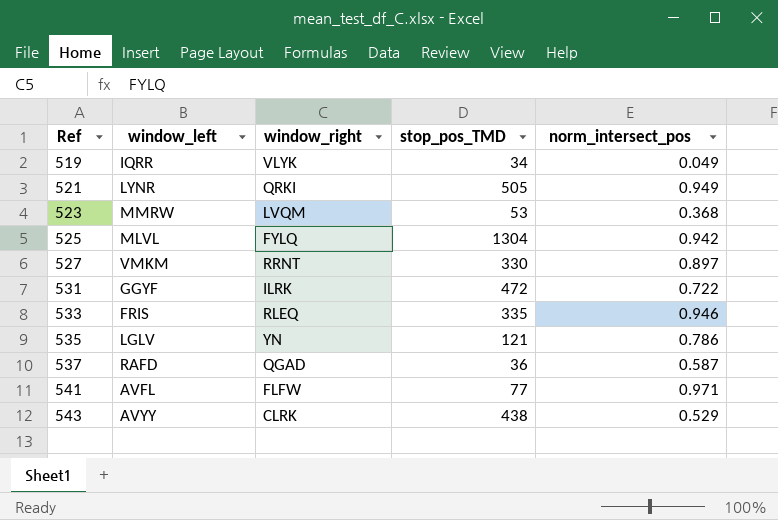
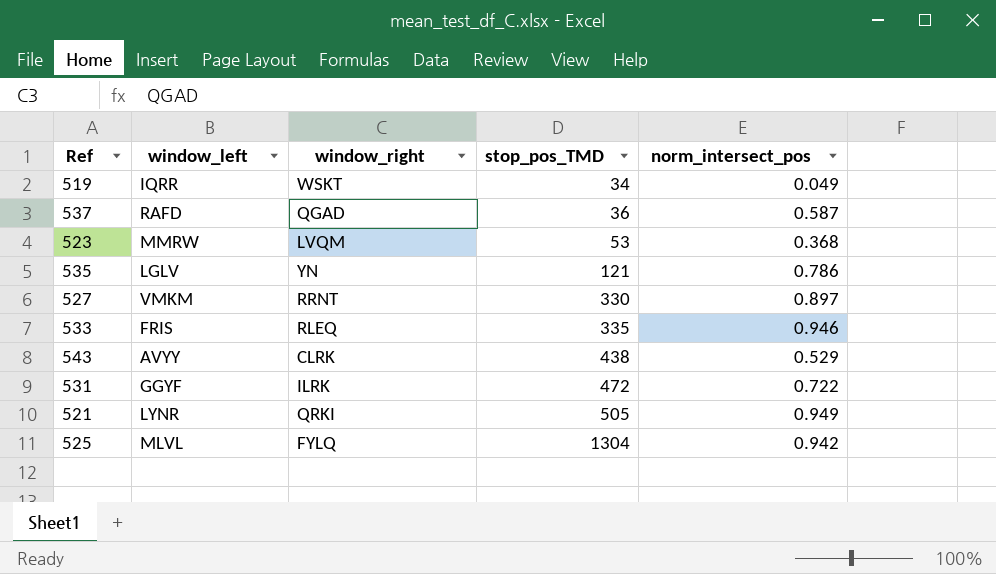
row order: Ref ascending -> stop_pos_TMD ascending
row 541: AVFL | FLFW | 77 | 0.971 -> none
519 | window_right: VLYK -> WSKT

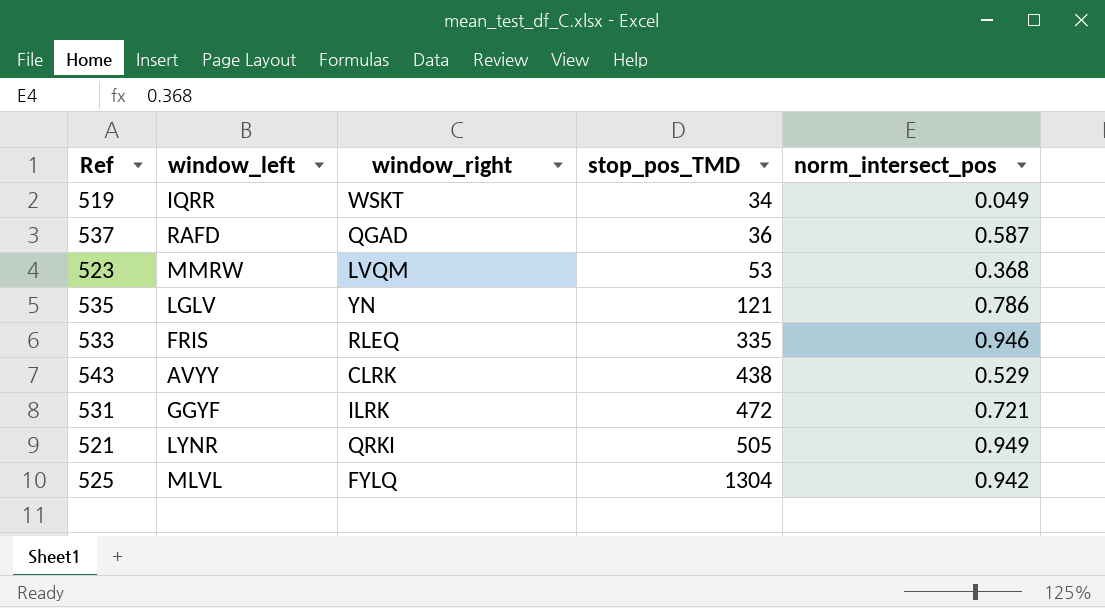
row 527: VMKM | RRNT | 330 | 0.897 -> none
531 | norm_intersect_pos: 0.722 -> 0.721

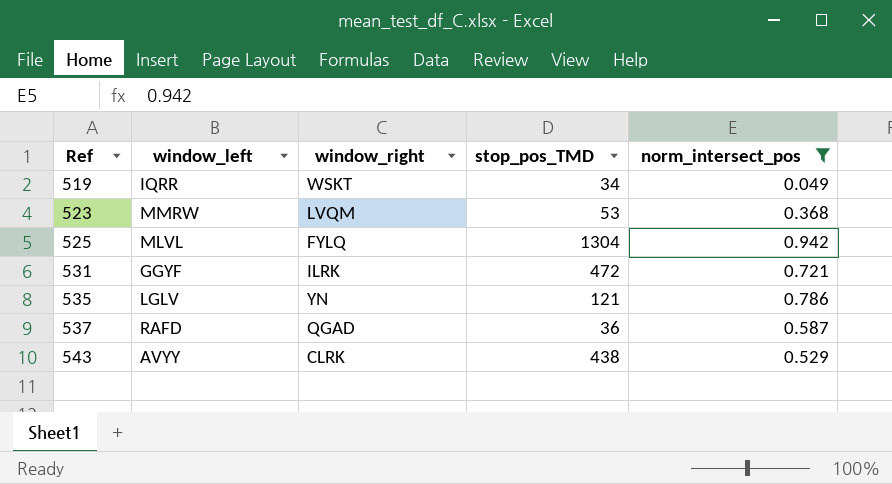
filter: none -> norm_intersect_pos <= 0.942
row order: stop_pos_TMD ascending -> Ref ascending

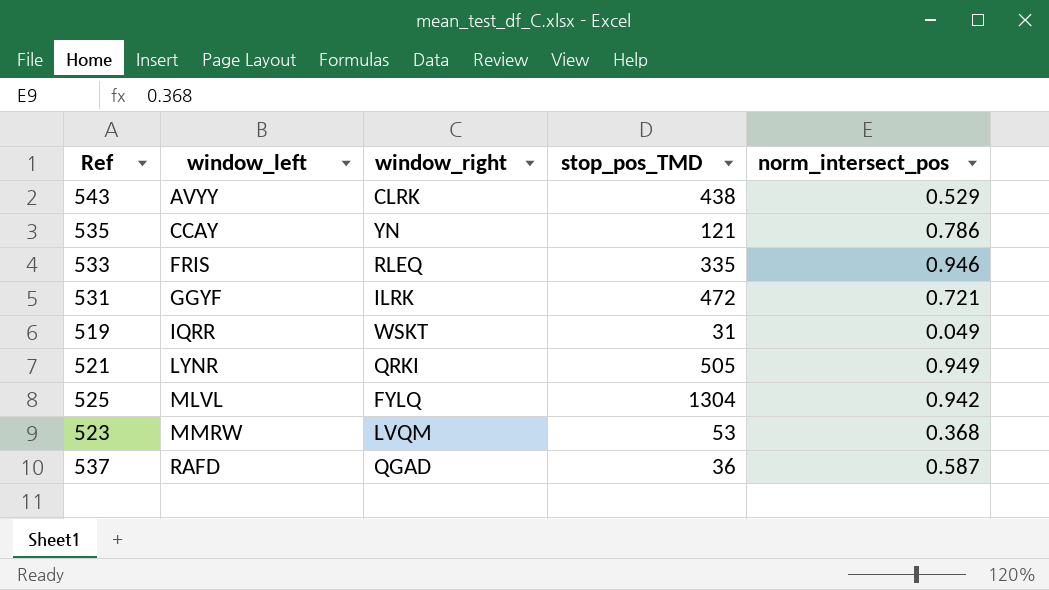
filter: norm_intersect_pos <= 0.942 -> none
row order: Ref ascending -> window_left ascending
535 | window_left: LGLV -> CCAY
519 | stop_pos_TMD: 34 -> 31

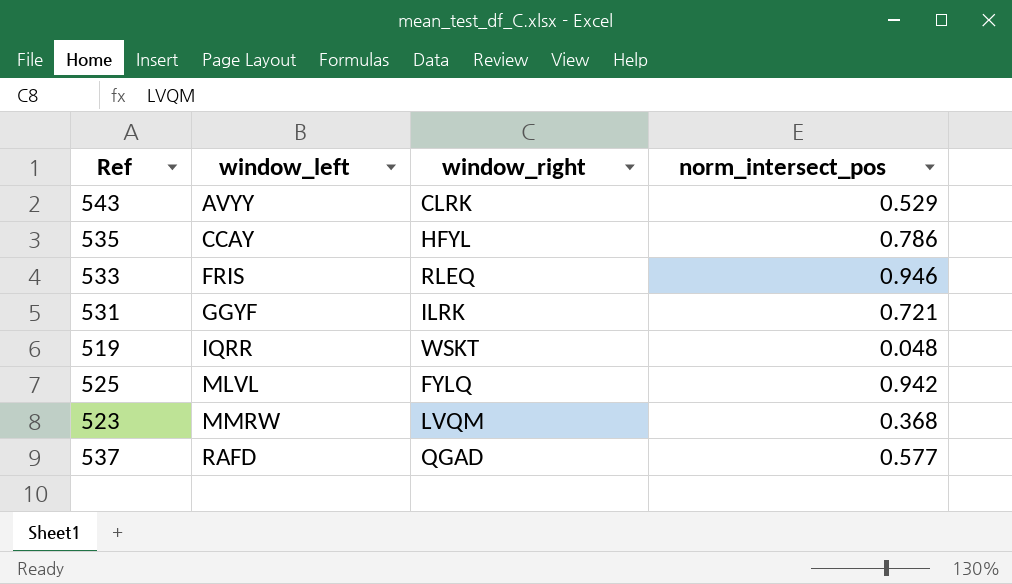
column stop_pos_TMD | position: 4 -> none
row 521: LYNR | QRKI | 505 | 0.949 -> none
535 | window_right: YN -> HFYL
519 | norm_intersect_pos: 0.049 -> 0.048
537 | norm_intersect_pos: 0.587 -> 0.577

